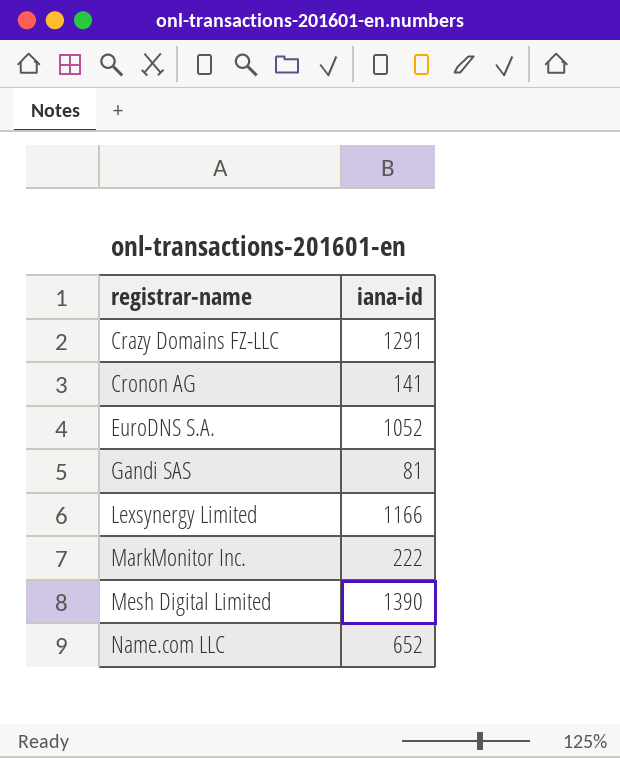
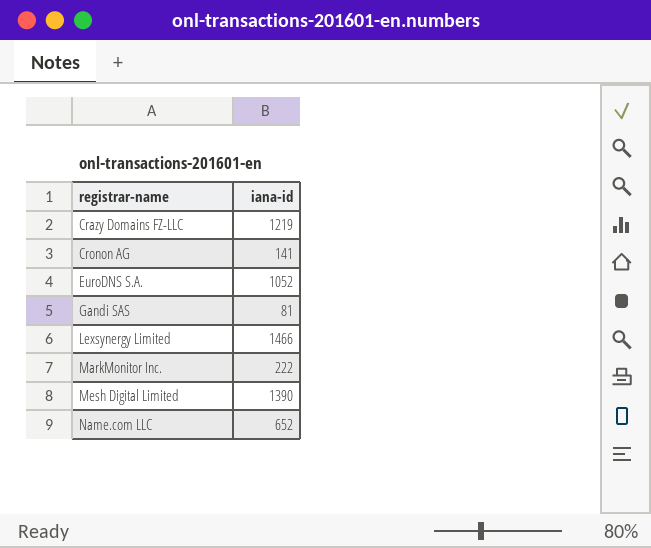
Crazy Domains FZ-LLC | iana-id: 1291 -> 1219
Lexsynergy Limited | iana-id: 1166 -> 1466

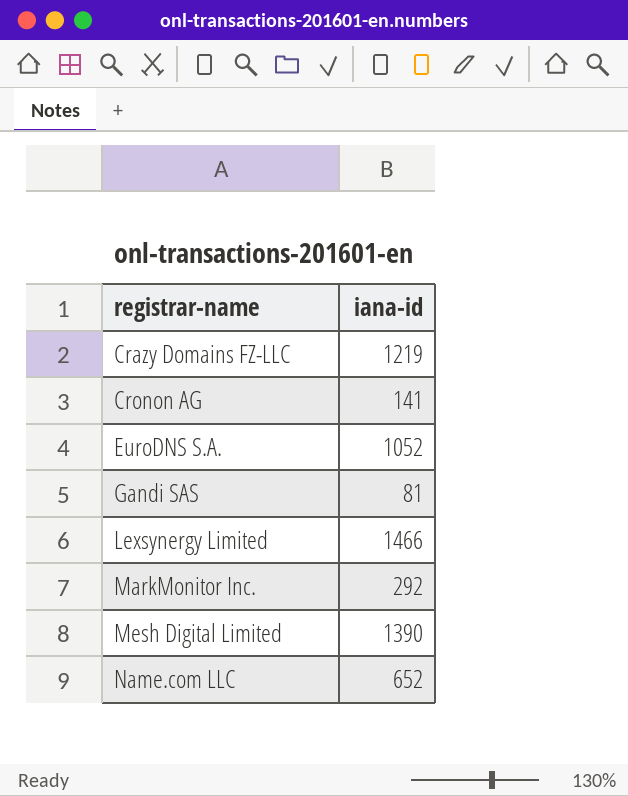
MarkMonitor Inc. | iana-id: 222 -> 292

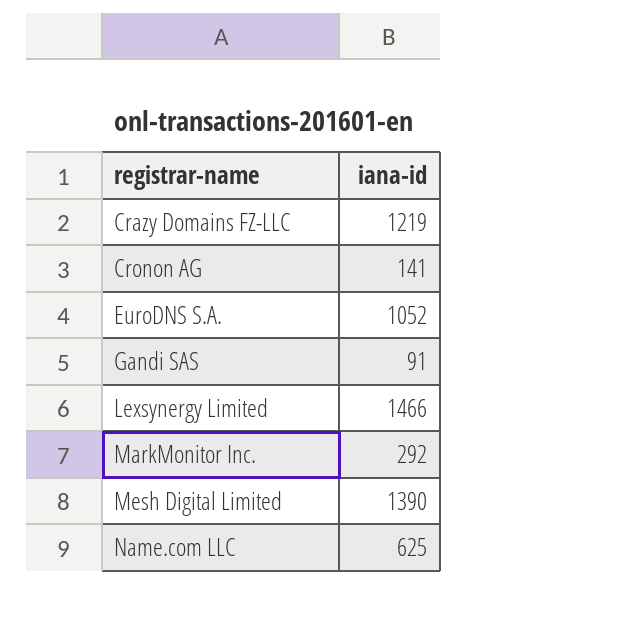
Gandi SAS | iana-id: 81 -> 91
Name.com LLC | iana-id: 652 -> 625

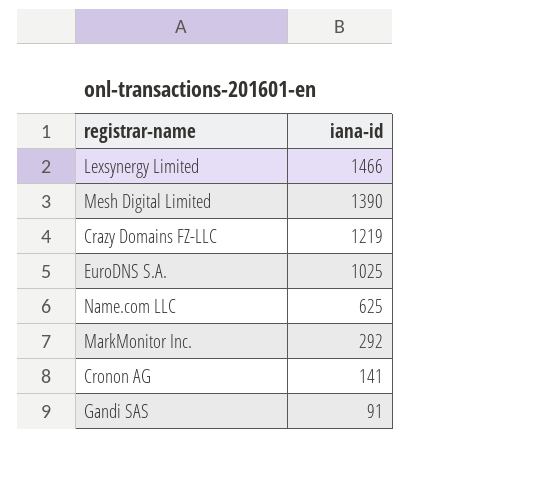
row order: registrar-name ascending -> iana-id descending
EuroDNS S.A. | iana-id: 1052 -> 1025

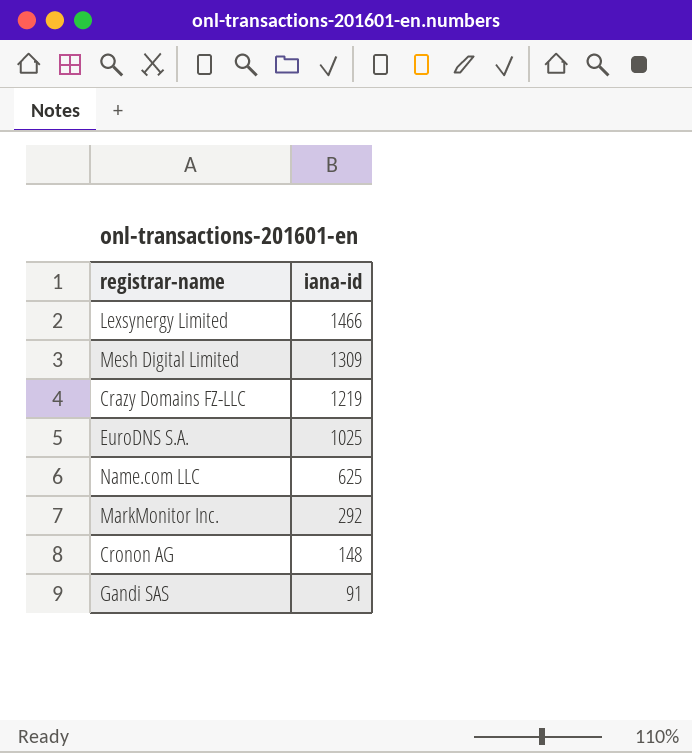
Mesh Digital Limited | iana-id: 1390 -> 1309
Cronon AG | iana-id: 141 -> 148

